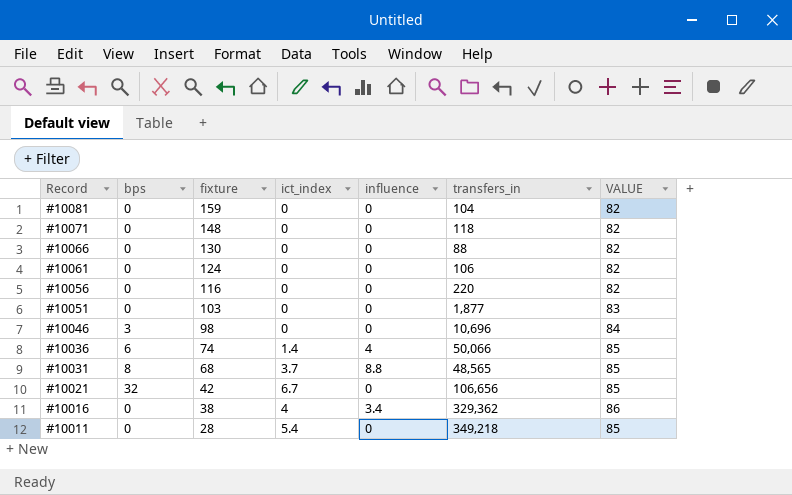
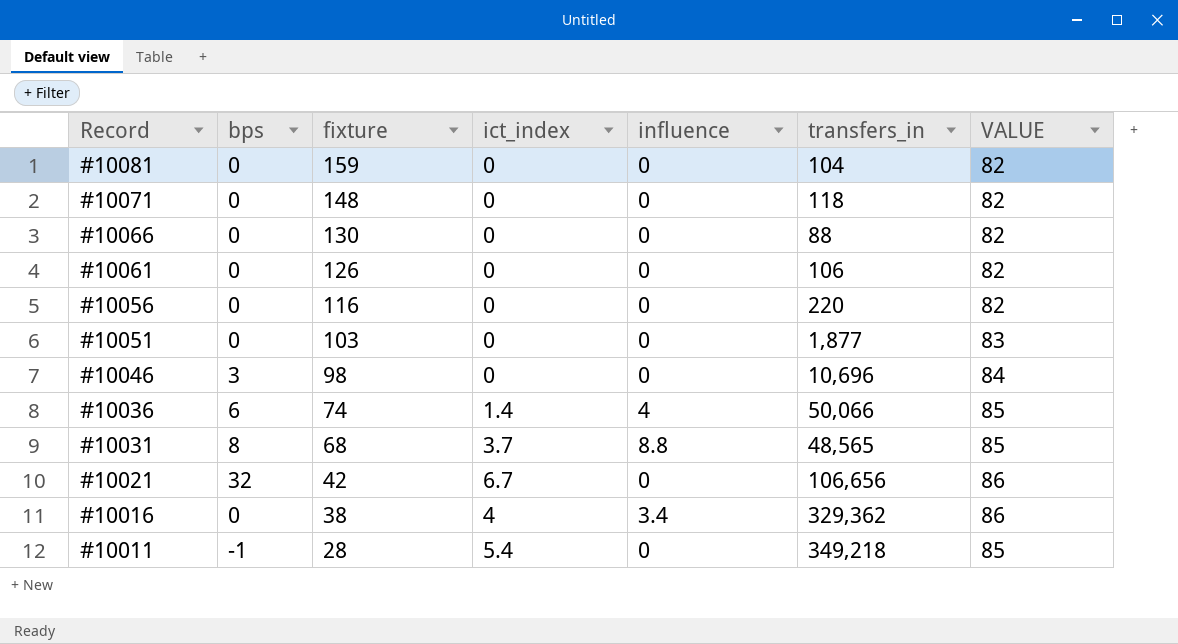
#10061 | fixture: 124 -> 126
#10021 | VALUE: 85 -> 86
#10011 | bps: 0 -> -1

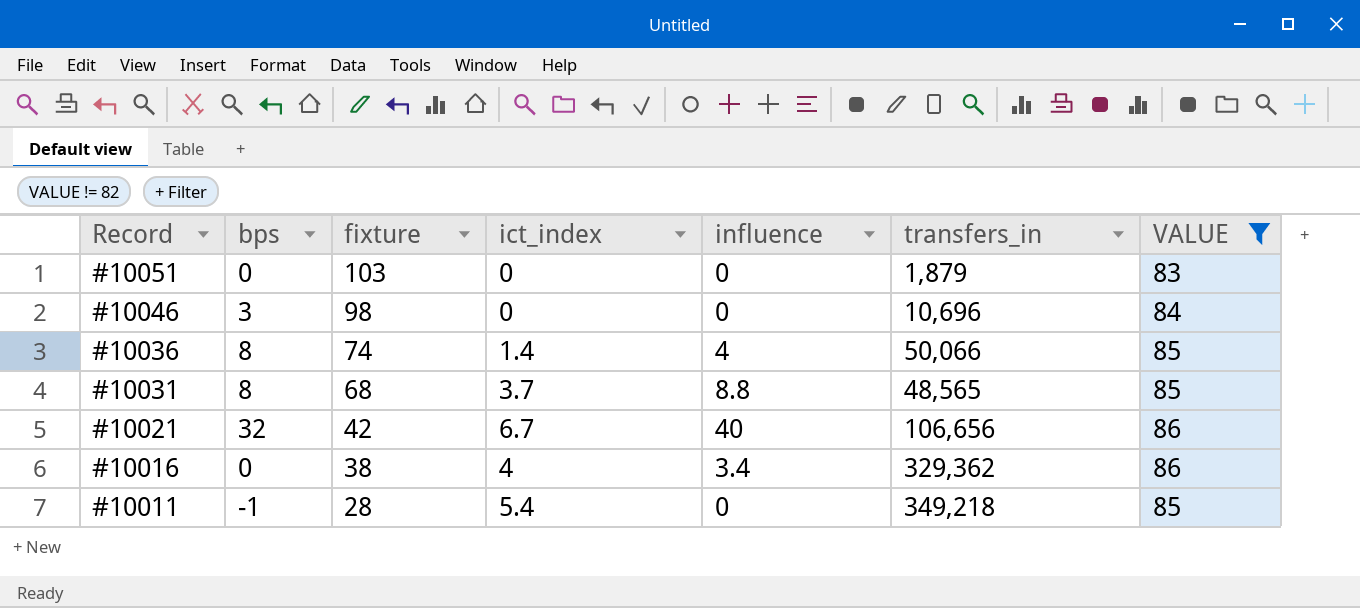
filter: none -> VALUE != 82
#10051 | transfers_in: 1,877 -> 1,879
#10036 | bps: 6 -> 8
#10021 | influence: 0 -> 40

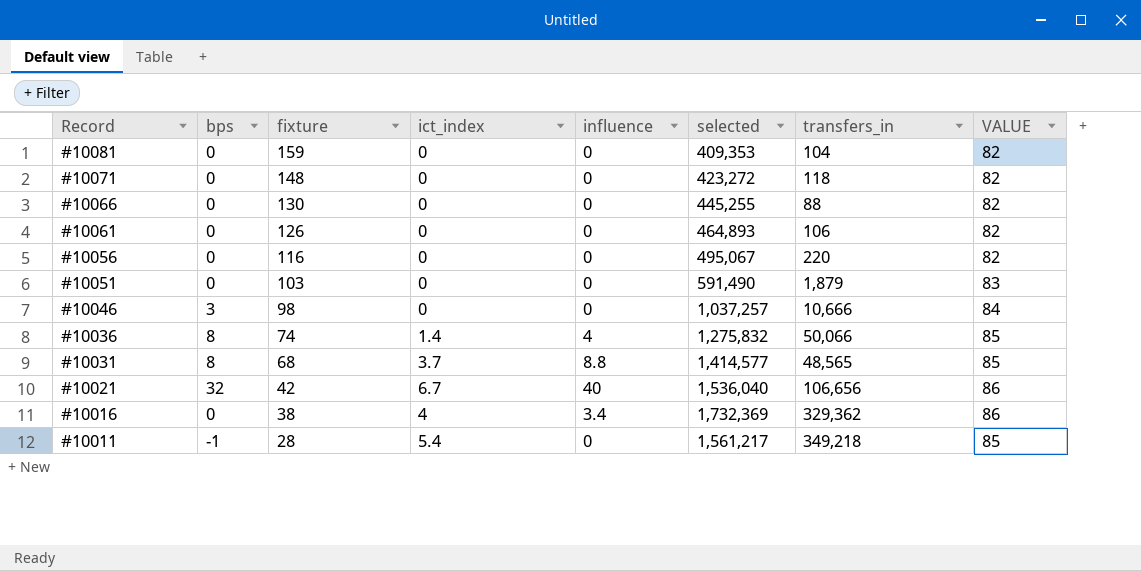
filter: VALUE != 82 -> none
column selected | position: none -> 6
#10046 | transfers_in: 10,696 -> 10,666

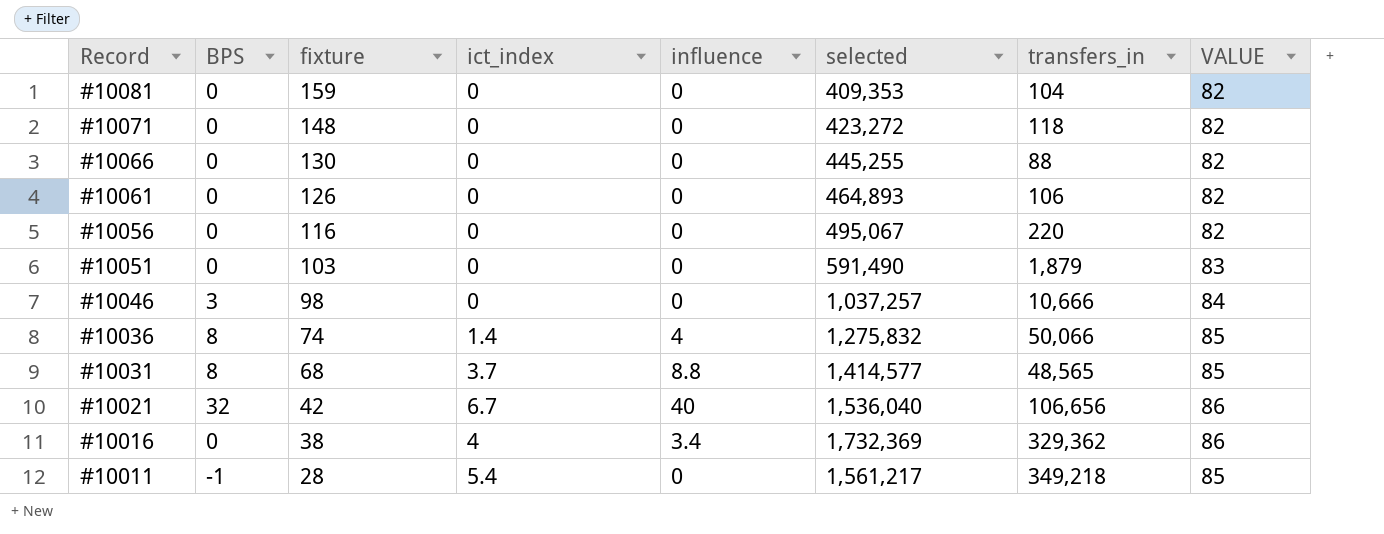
column name: bps -> BPS

